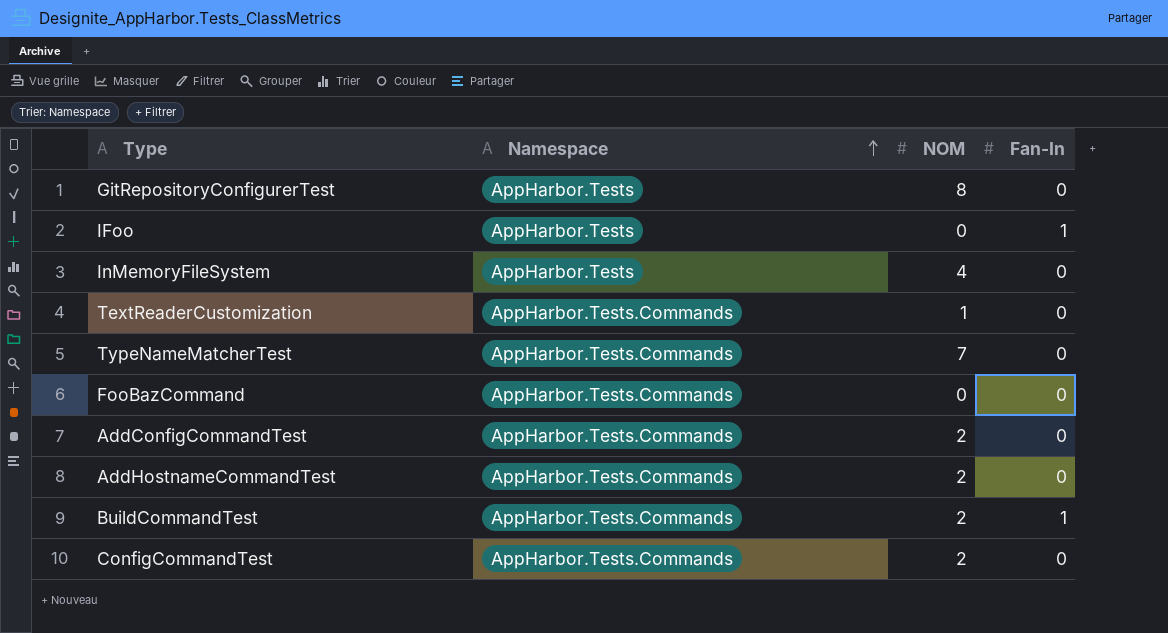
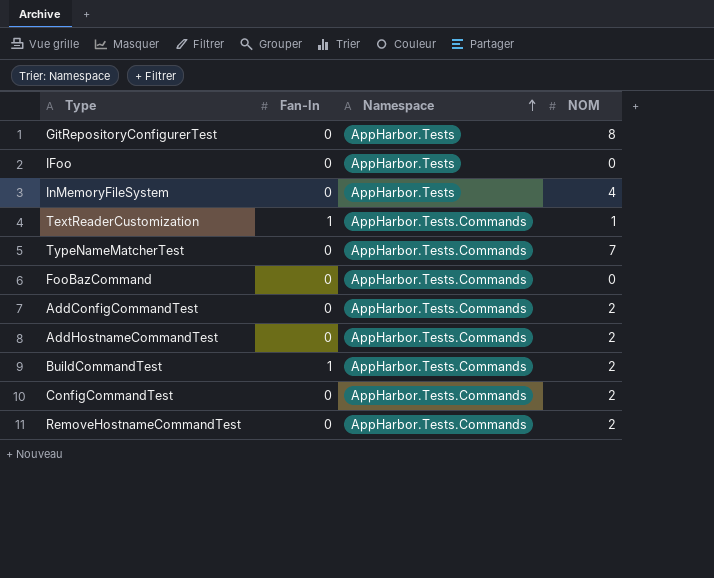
column Fan-In | position: 4 -> 2
IFoo | Fan-In: 1 -> 0
TextReaderCustomization | Fan-In: 0 -> 1
row RemoveHostnameCommandTest: none -> 0 | AppHarbor.Tests.Commands | 2

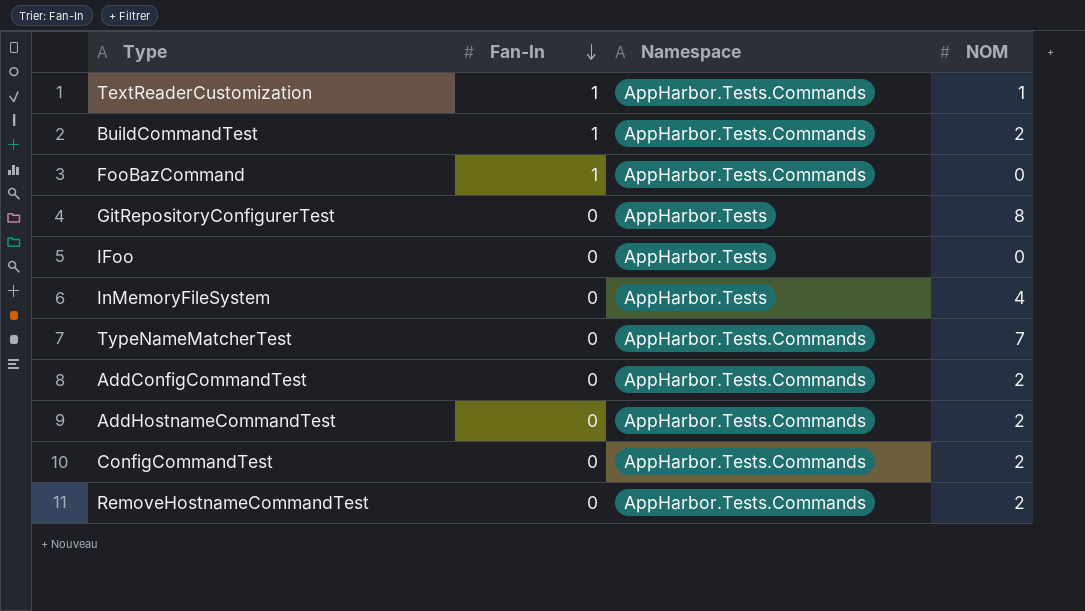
row order: Namespace ascending -> Fan-In descending
FooBazCommand | Fan-In: 0 -> 1

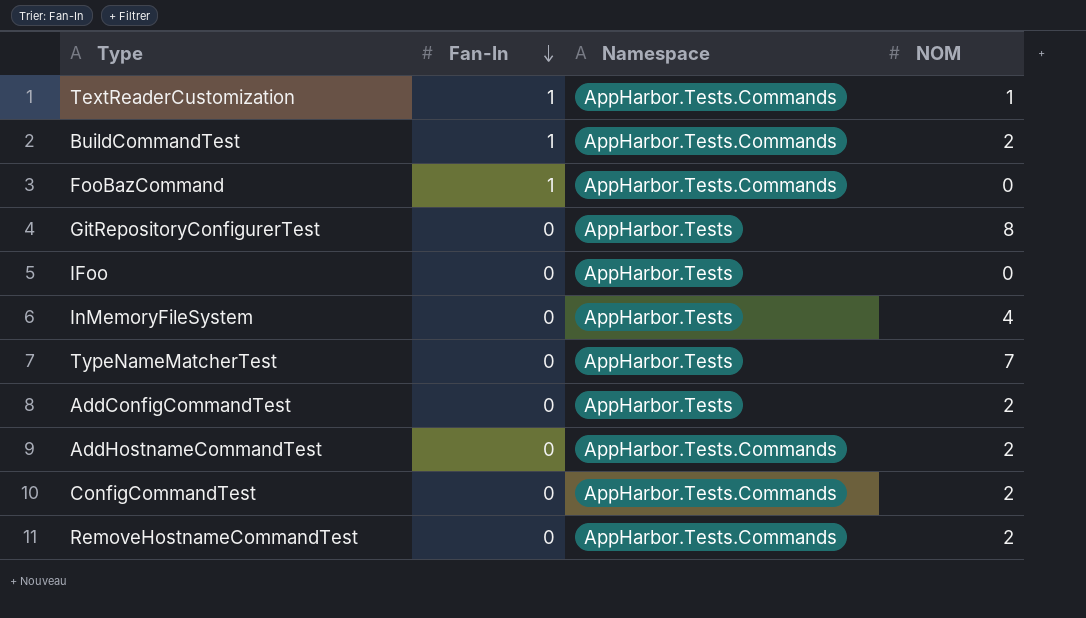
TypeNameMatcherTest | Namespace: AppHarbor.Tests.Commands -> AppHarbor.Tests
AddConfigCommandTest | Namespace: AppHarbor.Tests.Commands -> AppHarbor.Tests

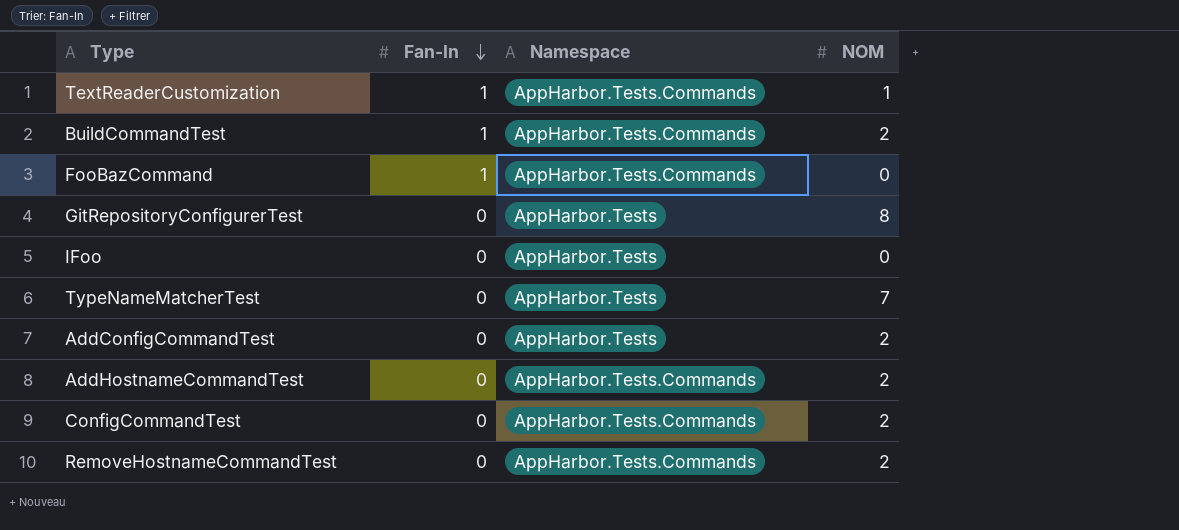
row InMemoryFileSystem: 0 | AppHarbor.Tests | 4 -> none

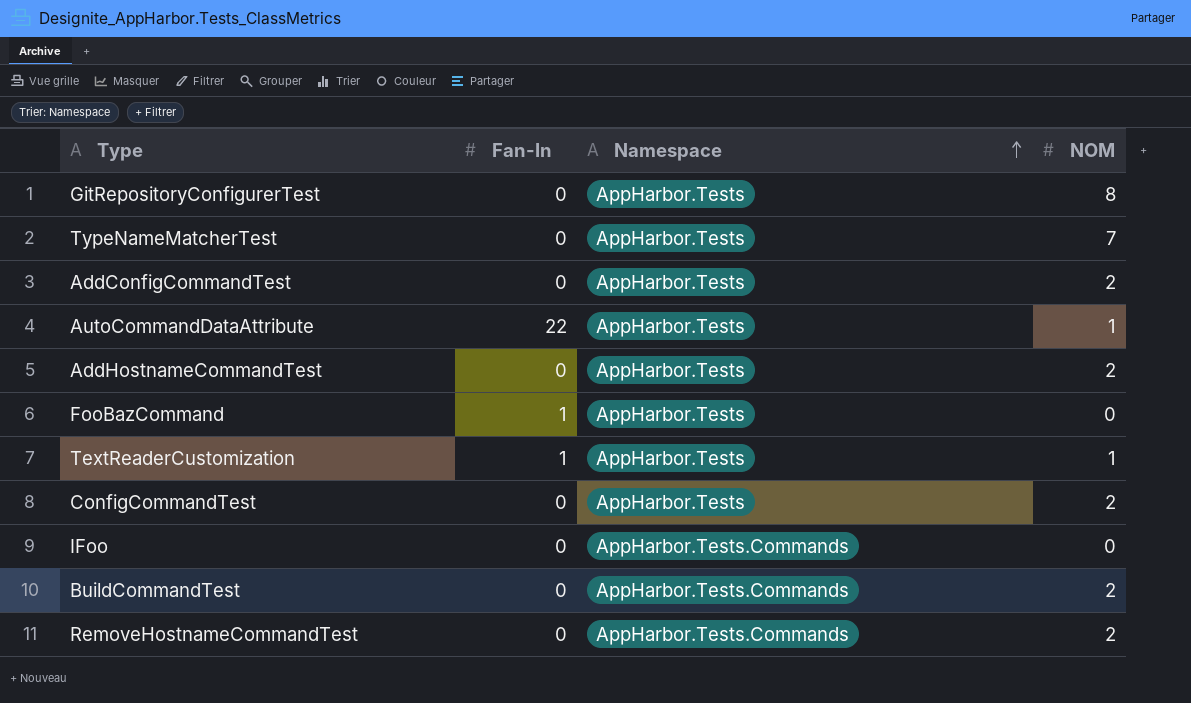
row order: Fan-In descending -> Namespace ascending
row AutoCommandDataAttribute: none -> 22 | AppHarbor.Tests | 1
AddHostnameCommandTest | Namespace: AppHarbor.Tests.Commands -> AppHarbor.Tests
FooBazCommand | Namespace: AppHarbor.Tests.Commands -> AppHarbor.Tests
TextReaderCustomization | Namespace: AppHarbor.Tests.Commands -> AppHarbor.Tests
ConfigCommandTest | Namespace: AppHarbor.Tests.Commands -> AppHarbor.Tests
IFoo | Namespace: AppHarbor.Tests -> AppHarbor.Tests.Commands
BuildCommandTest | Fan-In: 1 -> 0

